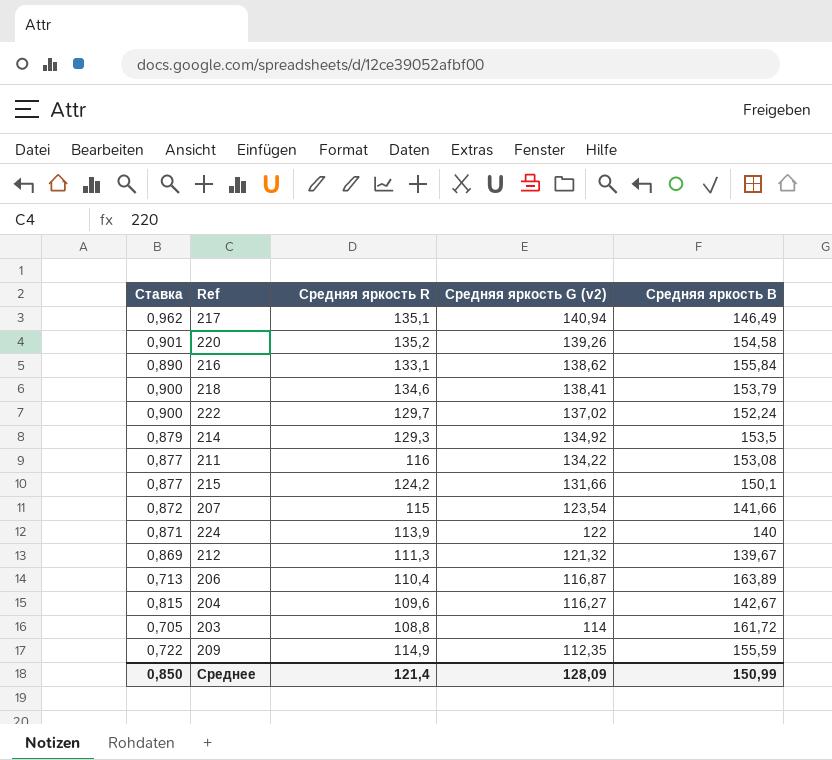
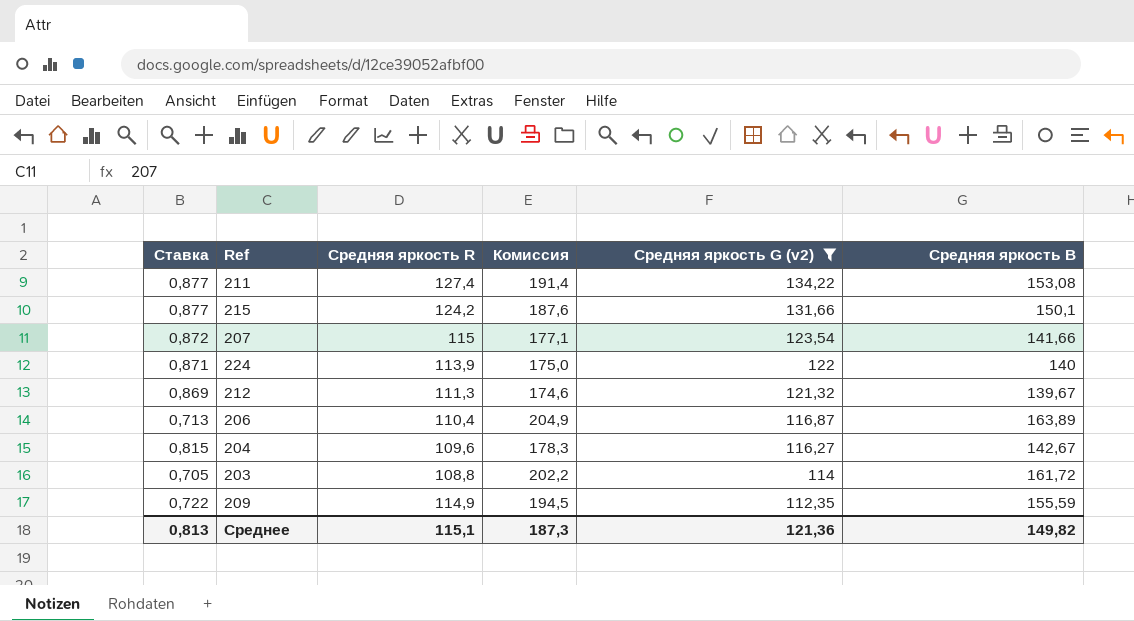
filter: none -> Средняя яркость G (v2) <= 134,22
column Комиссия | formula: none -> [Средняя яркость B] * 1,25
211 | Средняя яркость R: 116 -> 127,4
Среднее | Ставка: 0,850 -> 0,813
Среднее | Средняя яркость R: 121,4 -> 115,1
Среднее | Средняя яркость G (v2): 128,09 -> 121,36
Среднее | Средняя яркость B: 150,99 -> 149,82

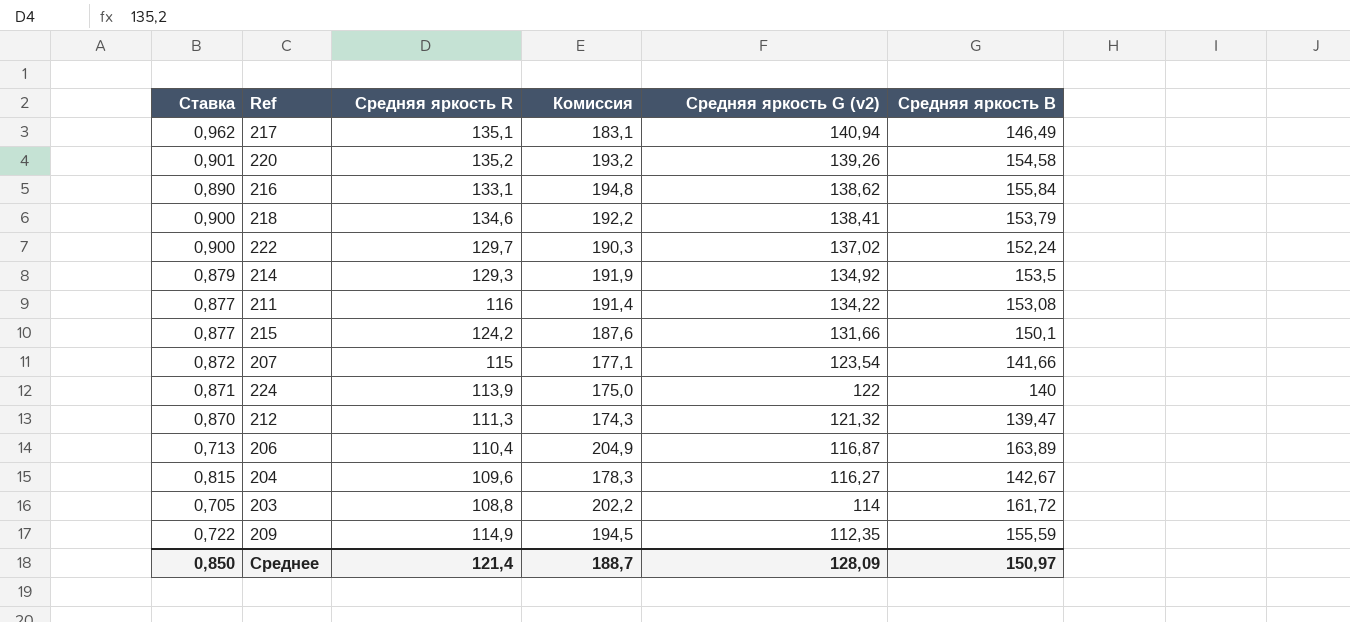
filter: Средняя яркость G (v2) <= 134,22 -> none
211 | Средняя яркость R: 127,4 -> 116
212 | Ставка: 0,869 -> 0,870
212 | Комиссия: 174,6 -> 174,3
212 | Средняя яркость B: 139,67 -> 139,47
Среднее | Ставка: 0,813 -> 0,850
Среднее | Средняя яркость R: 115,1 -> 121,4
Среднее | Комиссия: 187,3 -> 188,7
Среднее | Средняя яркость G (v2): 121,36 -> 128,09
Среднее | Средняя яркость B: 149,82 -> 150,97

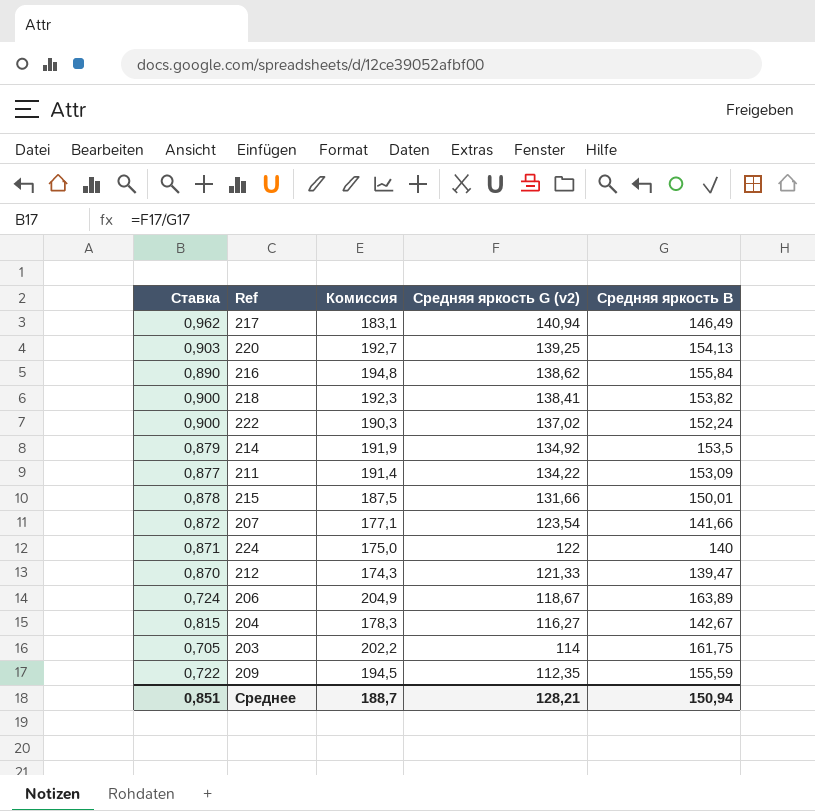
column Средняя яркость R | position: 3 -> none
220 | Ставка: 0,901 -> 0,903
220 | Комиссия: 193,2 -> 192,7
220 | Средняя яркость G (v2): 139,26 -> 139,25
220 | Средняя яркость B: 154,58 -> 154,13
218 | Комиссия: 192,2 -> 192,3
218 | Средняя яркость B: 153,79 -> 153,82
211 | Средняя яркость B: 153,08 -> 153,09
215 | Ставка: 0,877 -> 0,878
215 | Комиссия: 187,6 -> 187,5
215 | Средняя яркость B: 150,1 -> 150,01
212 | Средняя яркость G (v2): 121,32 -> 121,33
206 | Ставка: 0,713 -> 0,724
206 | Средняя яркость G (v2): 116,87 -> 118,67
203 | Средняя яркость B: 161,72 -> 161,75
Среднее | Ставка: 0,850 -> 0,851
Среднее | Средняя яркость G (v2): 128,09 -> 128,21
Среднее | Средняя яркость B: 150,97 -> 150,94

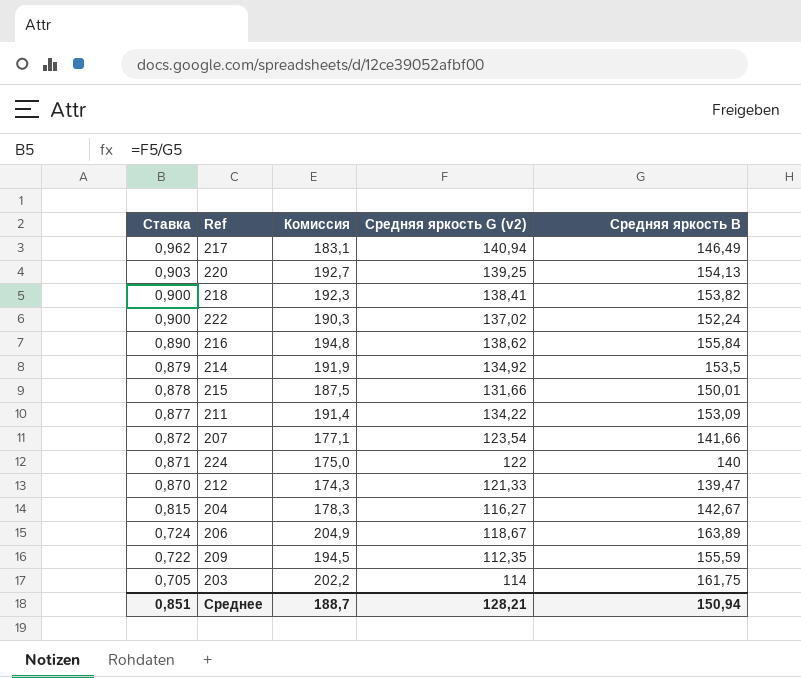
row order: Средняя яркость G (v2) descending -> Ставка descending

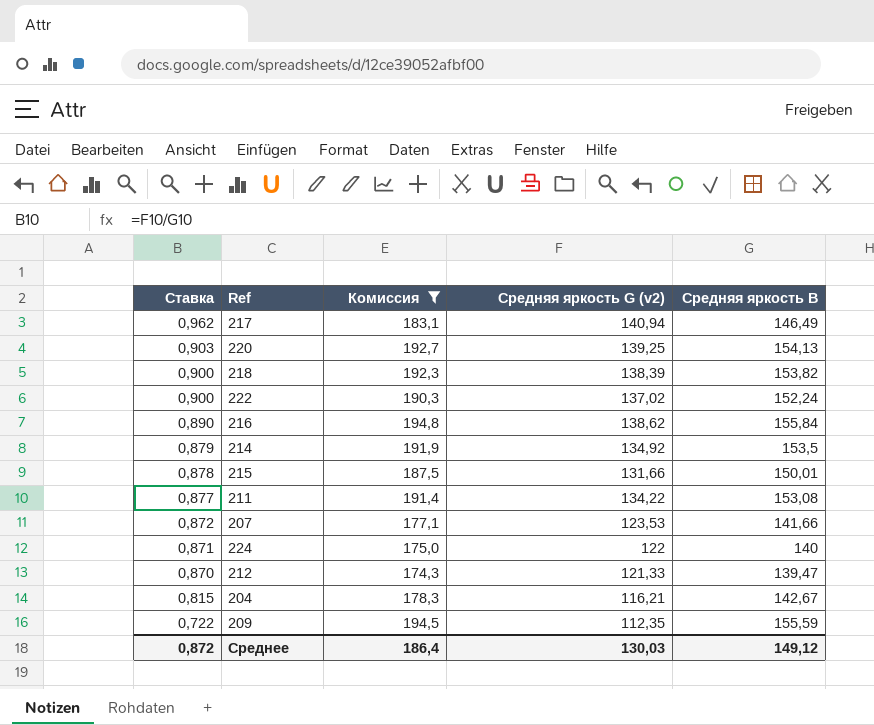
filter: none -> Комиссия <= 194,8
218 | Средняя яркость G (v2): 138,41 -> 138,39
211 | Средняя яркость B: 153,09 -> 153,08
207 | Средняя яркость G (v2): 123,54 -> 123,53
204 | Средняя яркость G (v2): 116,27 -> 116,21
Среднее | Ставка: 0,851 -> 0,872
Среднее | Комиссия: 188,7 -> 186,4
Среднее | Средняя яркость G (v2): 128,21 -> 130,03
Среднее | Средняя яркость B: 150,94 -> 149,12

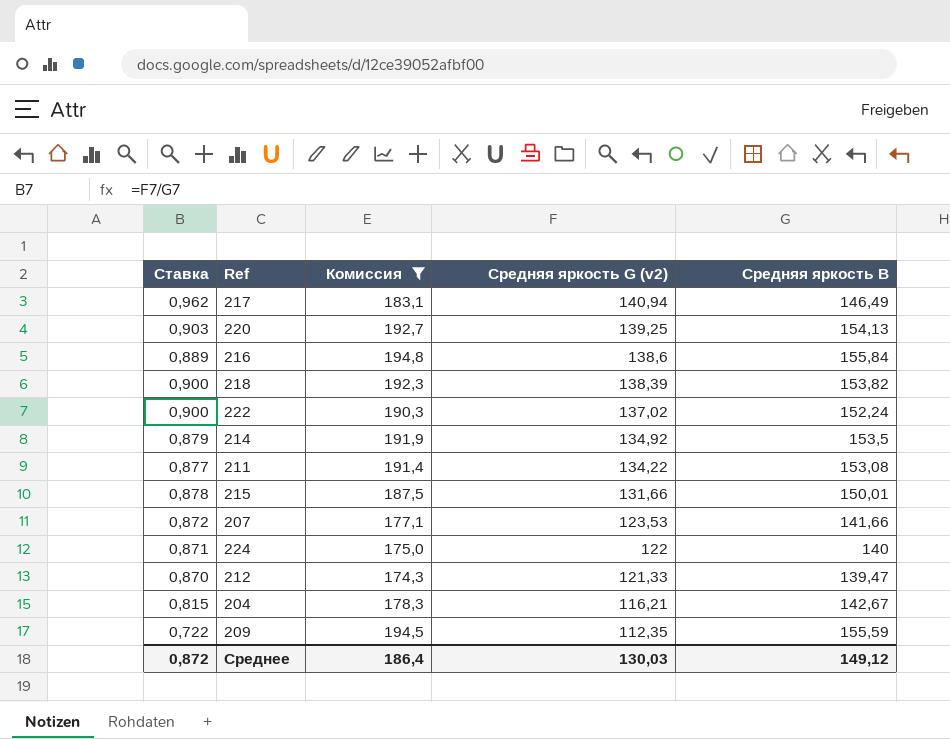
row order: Ставка descending -> Средняя яркость G (v2) descending
216 | Ставка: 0,890 -> 0,889
216 | Средняя яркость G (v2): 138,62 -> 138,6

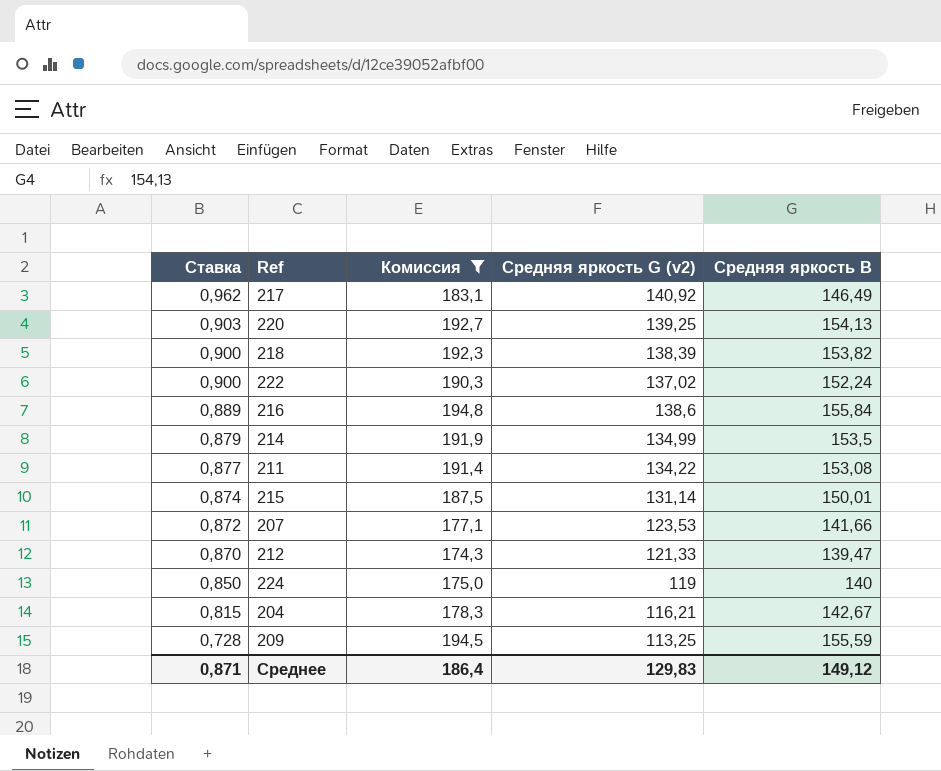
row order: Средняя яркость G (v2) descending -> Ставка descending
217 | Средняя яркость G (v2): 140,94 -> 140,92
214 | Средняя яркость G (v2): 134,92 -> 134,99
215 | Ставка: 0,878 -> 0,874
215 | Средняя яркость G (v2): 131,66 -> 131,14
224 | Ставка: 0,871 -> 0,850
224 | Средняя яркость G (v2): 122 -> 119
209 | Ставка: 0,722 -> 0,728
209 | Средняя яркость G (v2): 112,35 -> 113,25
Среднее | Ставка: 0,872 -> 0,871
Среднее | Средняя яркость G (v2): 130,03 -> 129,83

